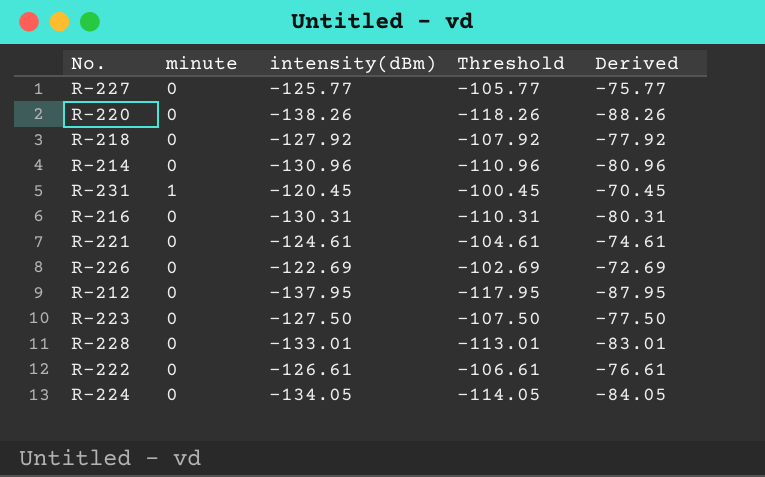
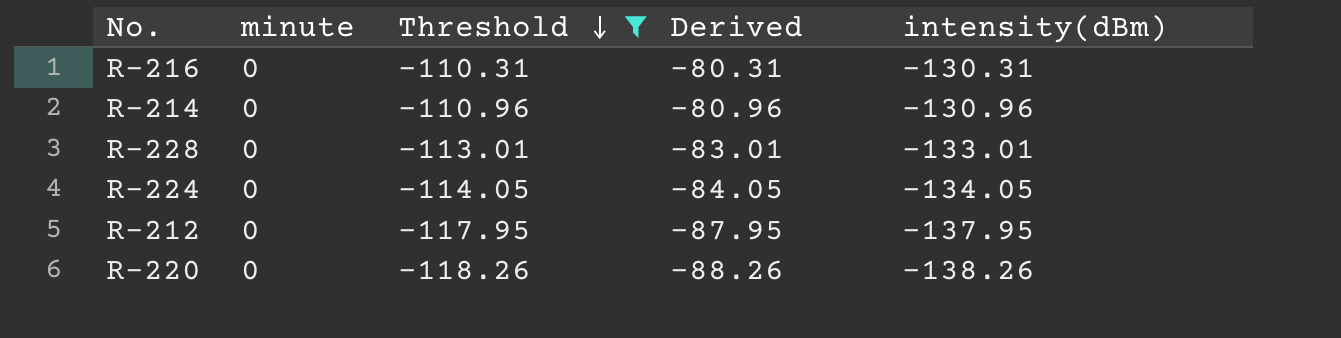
filter: none -> Threshold <= -110.31
row order: none -> Threshold descending
column intensity(dBm) | position: 3 -> 5

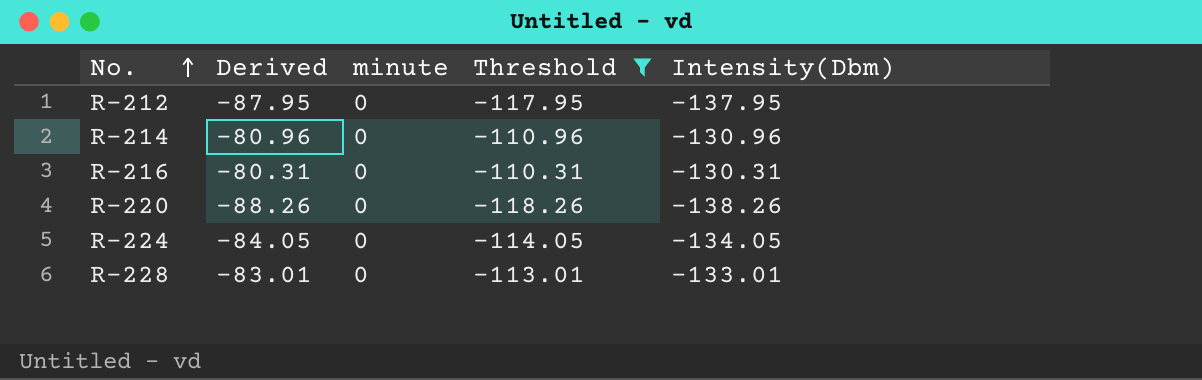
row order: Threshold descending -> No. ascending
column Derived | position: 4 -> 2
column name: intensity(dBm) -> Intensity(Dbm)

